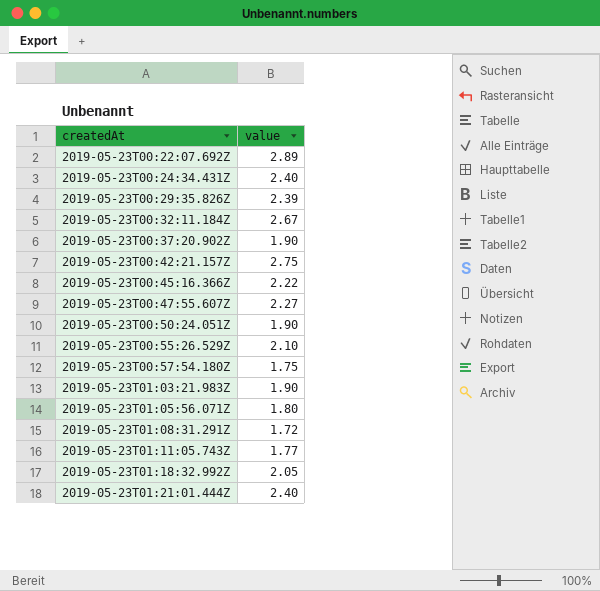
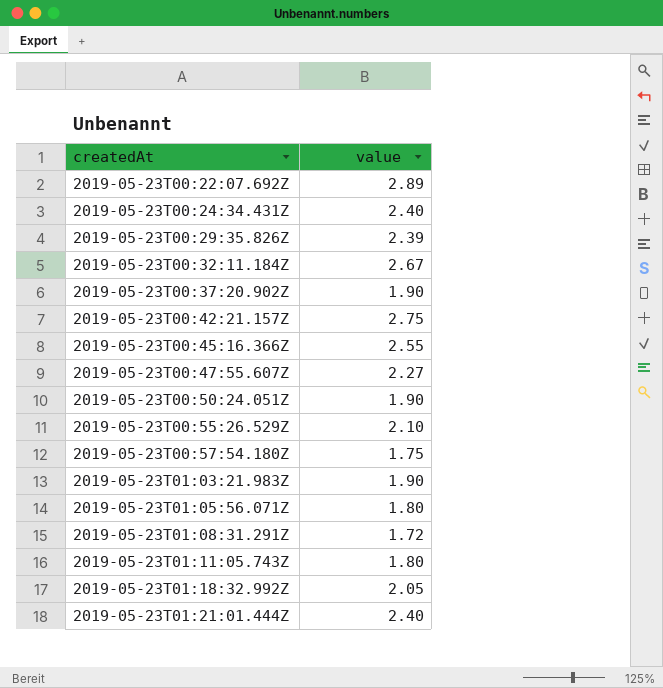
2019-05-23T00:45:16.366Z | value: 2.22 -> 2.55
2019-05-23T01:11:05.743Z | value: 1.77 -> 1.80

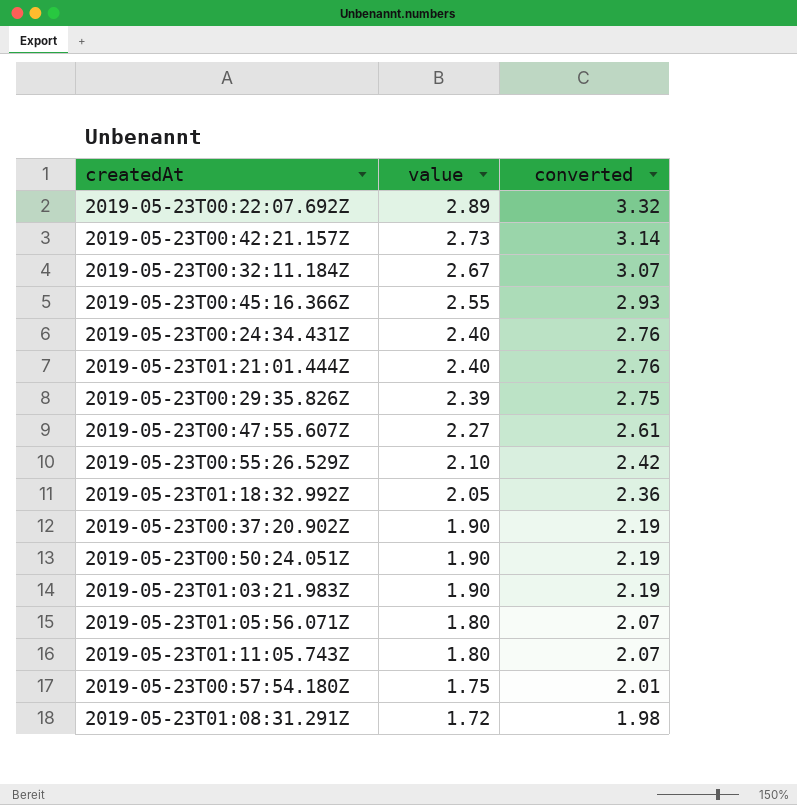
row order: createdAt ascending -> value descending
column converted | formula: none -> [value] * 1.15
2019-05-23T00:42:21.157Z | value: 2.75 -> 2.73

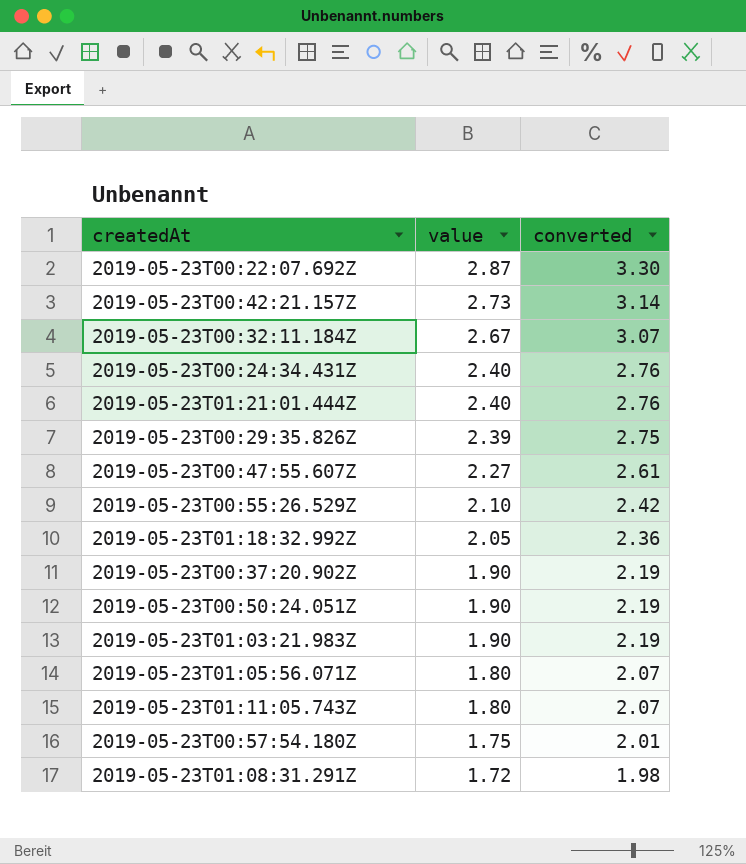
row 2019-05-23T00:45:16.366Z: 2.55 | 2.93 -> none
2019-05-23T00:22:07.692Z | value: 2.89 -> 2.87
2019-05-23T00:22:07.692Z | converted: 3.32 -> 3.30

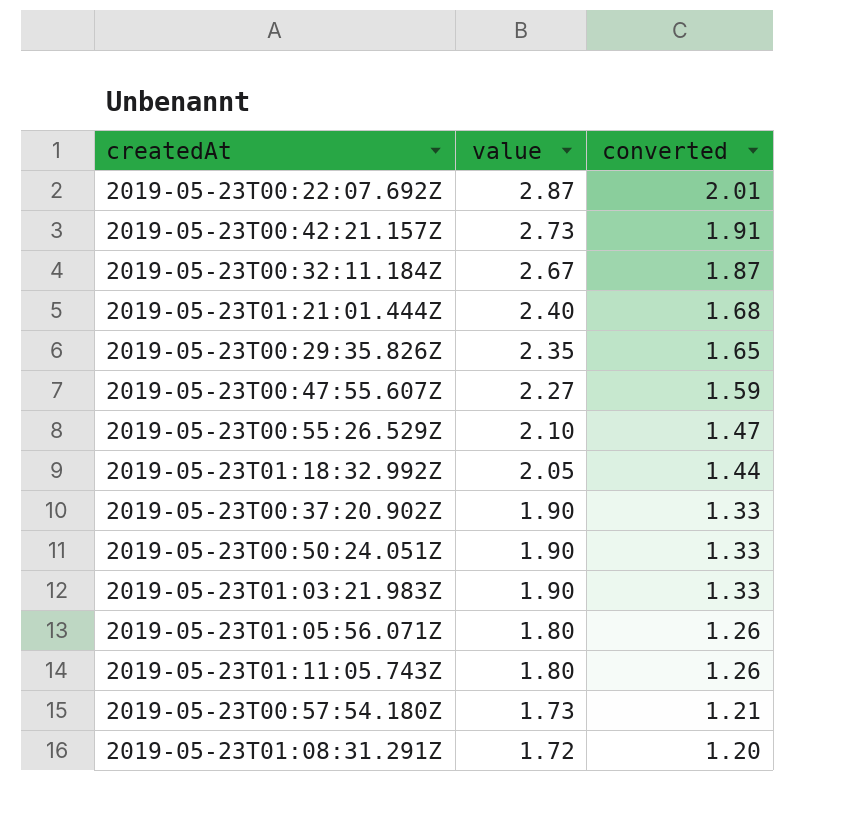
column converted | formula: [value] * 1.15 -> [value] * 0.7
row 2019-05-23T00:24:34.431Z: 2.40 | 2.76 -> none
2019-05-23T00:29:35.826Z | value: 2.39 -> 2.35
2019-05-23T00:57:54.180Z | value: 1.75 -> 1.73

